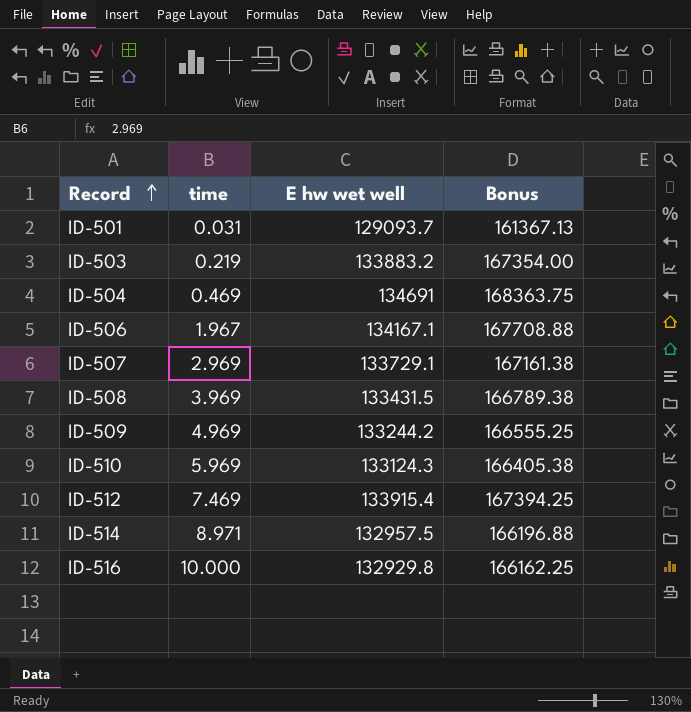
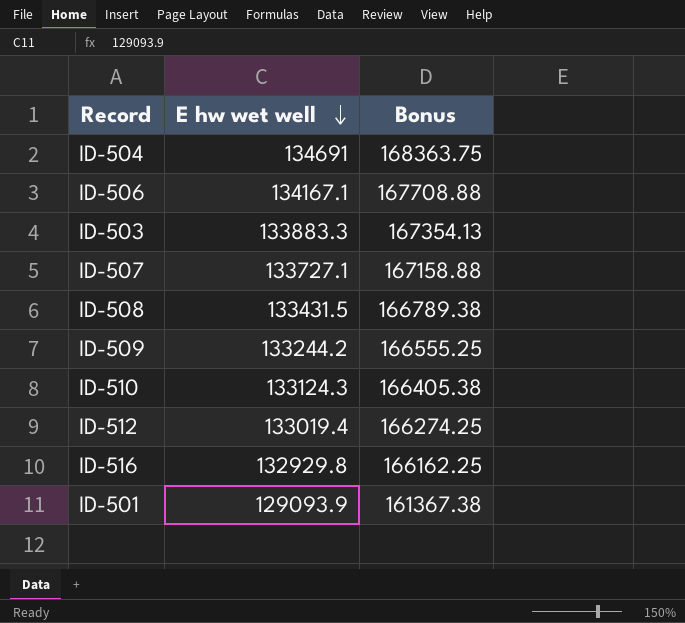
row order: Record ascending -> E hw wet well descending
column time | position: 2 -> none
row ID-514: 8.971 | 132957.5 | 166196.88 -> none
ID-503 | E hw wet well: 133883.2 -> 133883.3
ID-503 | Bonus: 167354.00 -> 167354.13
ID-507 | E hw wet well: 133729.1 -> 133727.1
ID-507 | Bonus: 167161.38 -> 167158.88
ID-512 | E hw wet well: 133915.4 -> 133019.4
ID-512 | Bonus: 167394.25 -> 166274.25
ID-501 | E hw wet well: 129093.7 -> 129093.9
ID-501 | Bonus: 161367.13 -> 161367.38

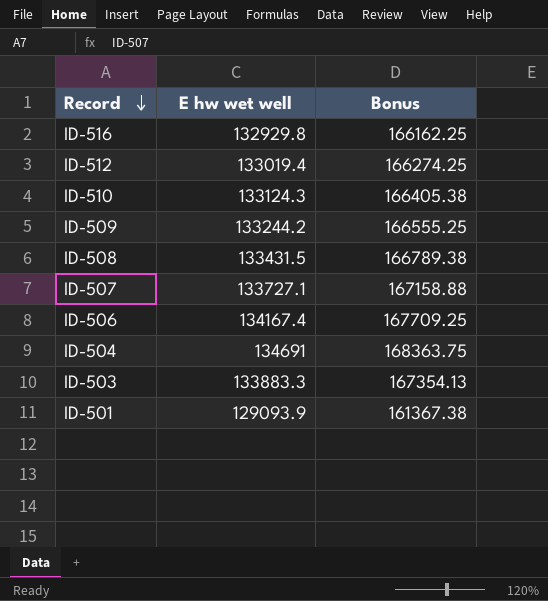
row order: E hw wet well descending -> Record descending
ID-506 | E hw wet well: 134167.1 -> 134167.4
ID-506 | Bonus: 167708.88 -> 167709.25

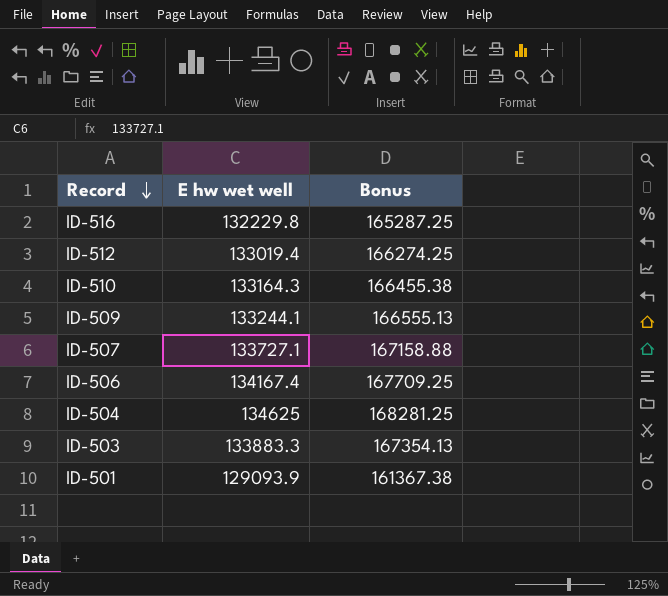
row ID-508: 133431.5 | 166789.38 -> none
ID-516 | E hw wet well: 132929.8 -> 132229.8
ID-516 | Bonus: 166162.25 -> 165287.25
ID-510 | E hw wet well: 133124.3 -> 133164.3
ID-510 | Bonus: 166405.38 -> 166455.38
ID-509 | E hw wet well: 133244.2 -> 133244.1
ID-509 | Bonus: 166555.25 -> 166555.13
ID-504 | E hw wet well: 134691 -> 134625
ID-504 | Bonus: 168363.75 -> 168281.25

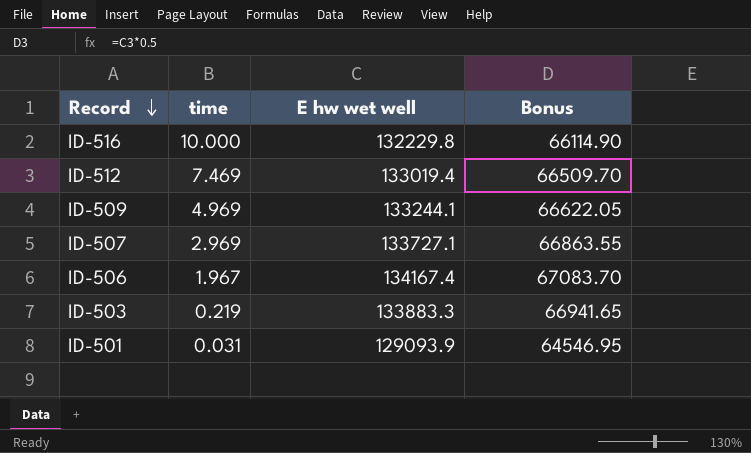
column time | position: none -> 2
column Bonus | formula: [E hw wet well] * 1.25 -> [E hw wet well] * 0.5
row ID-510: 133164.3 | 166455.38 -> none
row ID-504: 134625 | 168281.25 -> none

